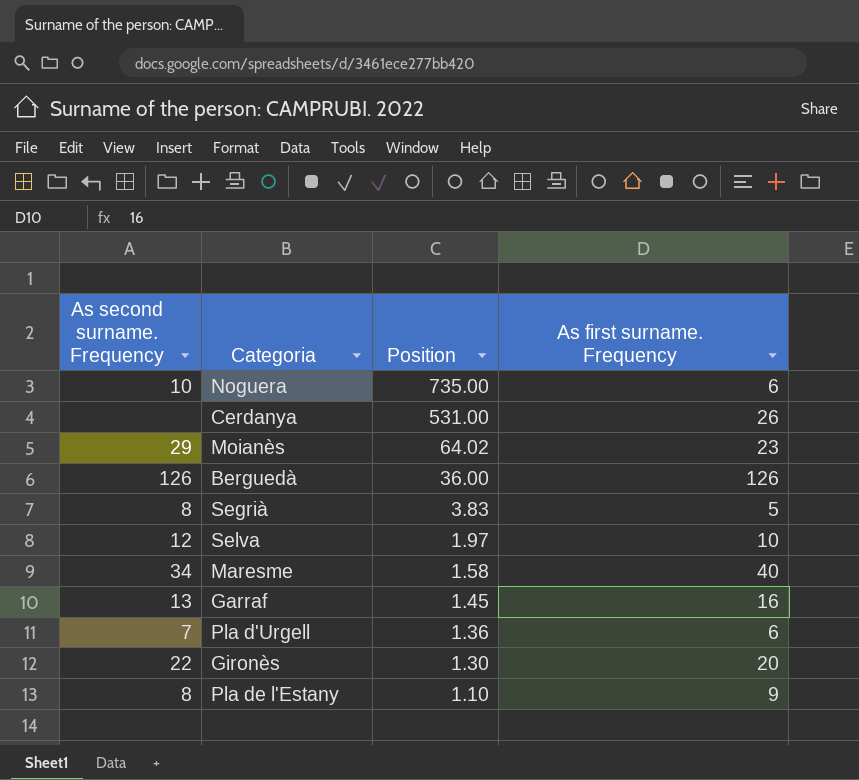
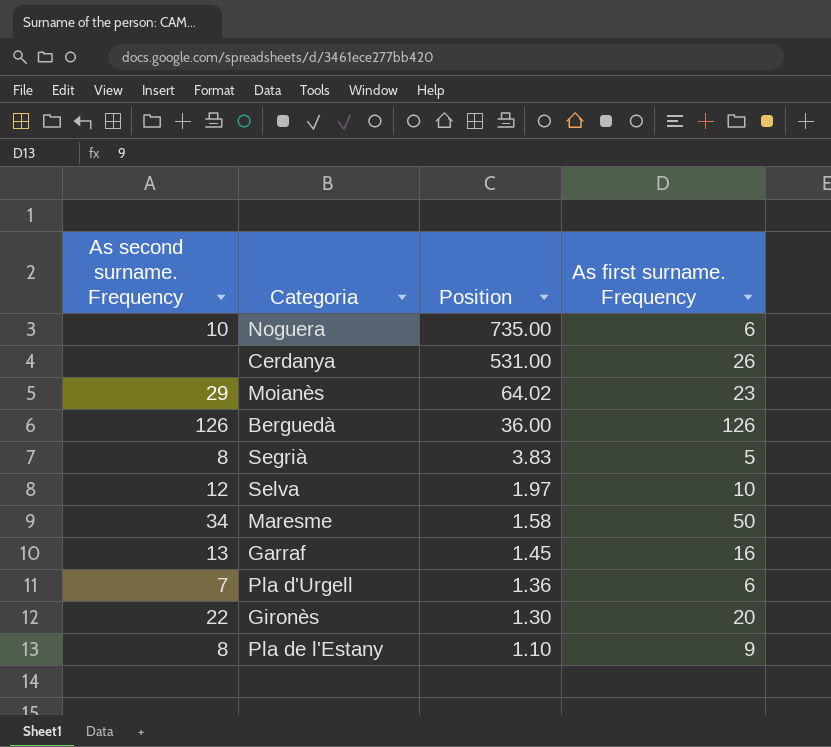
Maresme | As first surname. Frequency: 40 -> 50

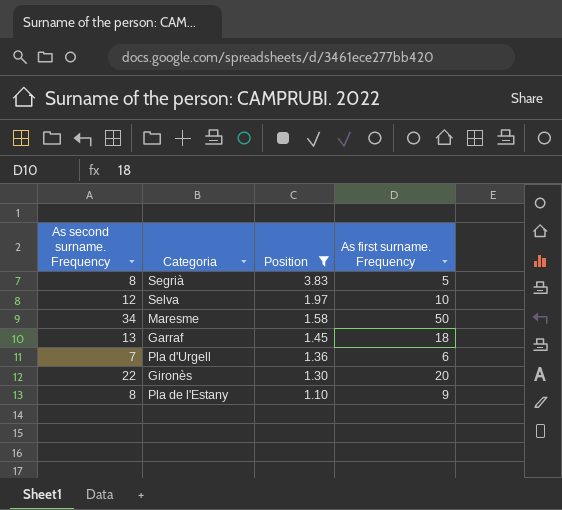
filter: none -> Position <= 3.83
Garraf | As first surname. Frequency: 16 -> 18

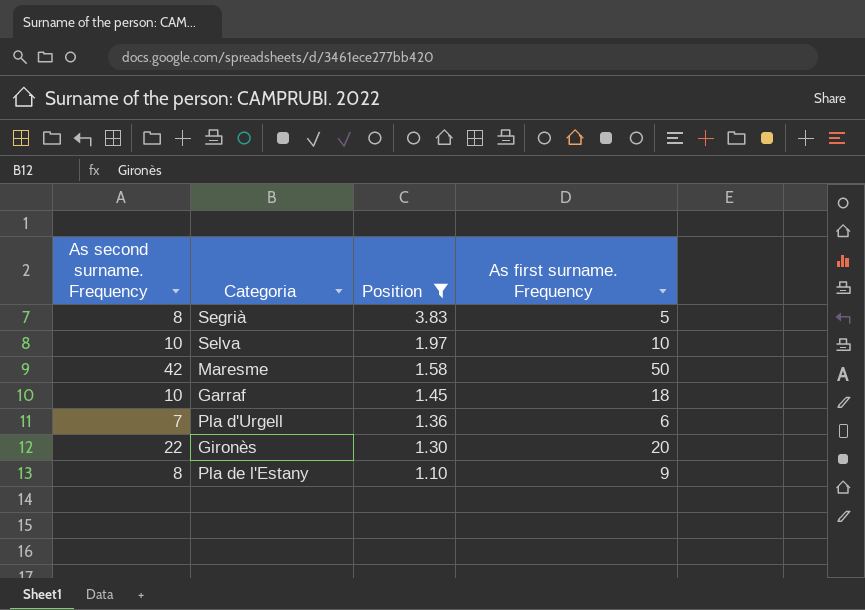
Selva | As second surname. Frequency: 12 -> 10
Maresme | As second surname. Frequency: 34 -> 42
Garraf | As second surname. Frequency: 13 -> 10

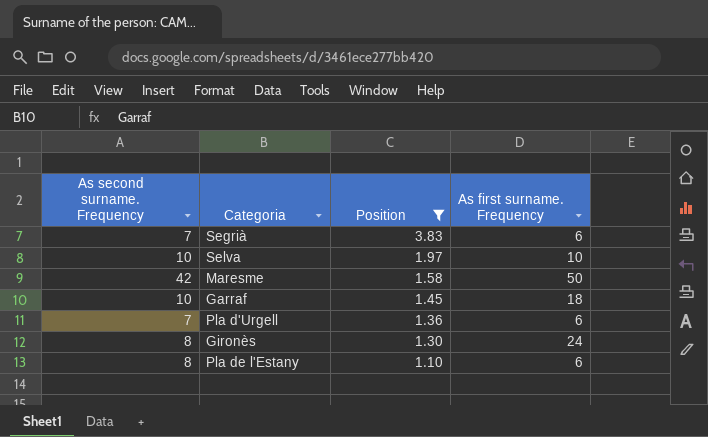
Segrià | As second surname. Frequency: 8 -> 7
Segrià | As first surname. Frequency: 5 -> 6
Gironès | As second surname. Frequency: 22 -> 8
Gironès | As first surname. Frequency: 20 -> 24
Pla de l'Estany | As first surname. Frequency: 9 -> 6

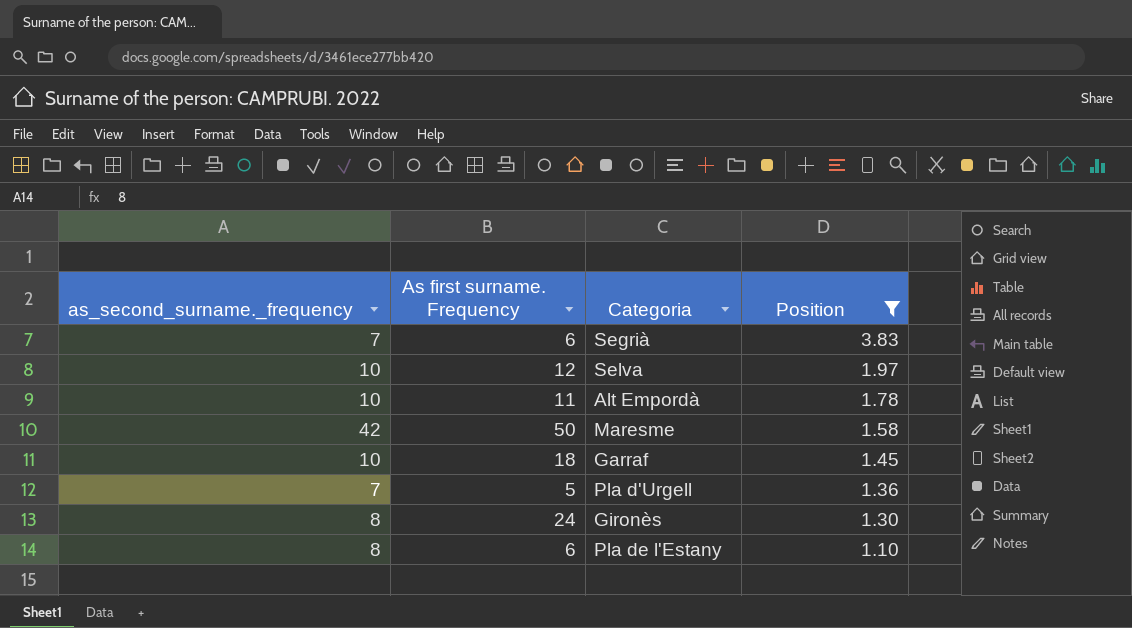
column name: As second surname. Frequency -> as_second_surname._frequency
column As first surname. Frequency | position: 4 -> 2
Selva | As first surname. Frequency: 10 -> 12
row Alt Empordà: none -> 10 | 11 | 1.78
Pla d'Urgell | As first surname. Frequency: 6 -> 5

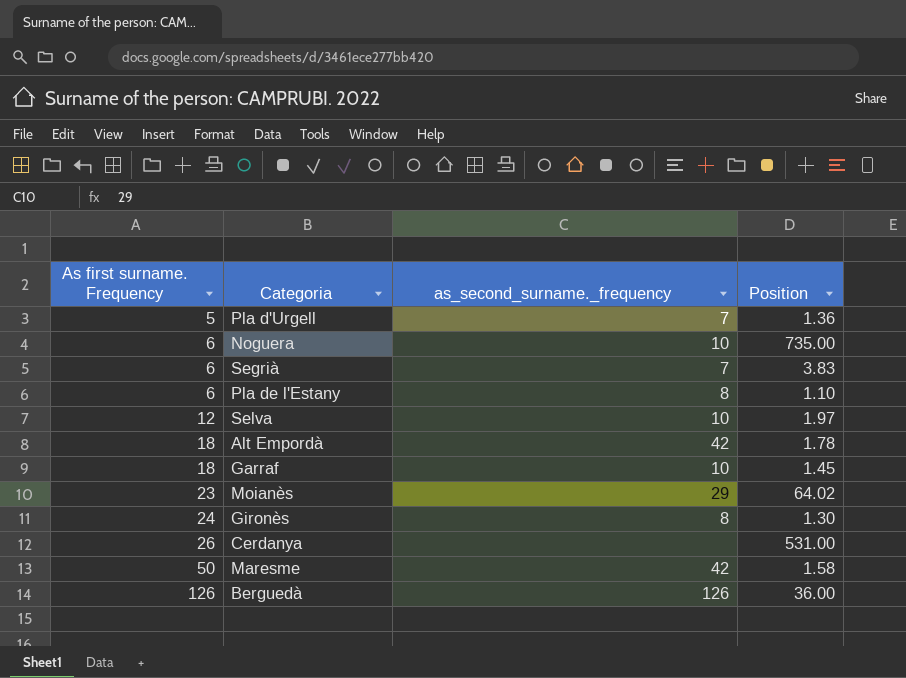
filter: Position <= 3.83 -> none
row order: Position descending -> As first surname. Frequency ascending
column as_second_surname._frequency | position: 1 -> 3
Alt Empordà | As first surname. Frequency: 11 -> 18
Alt Empordà | as_second_surname._frequency: 10 -> 42

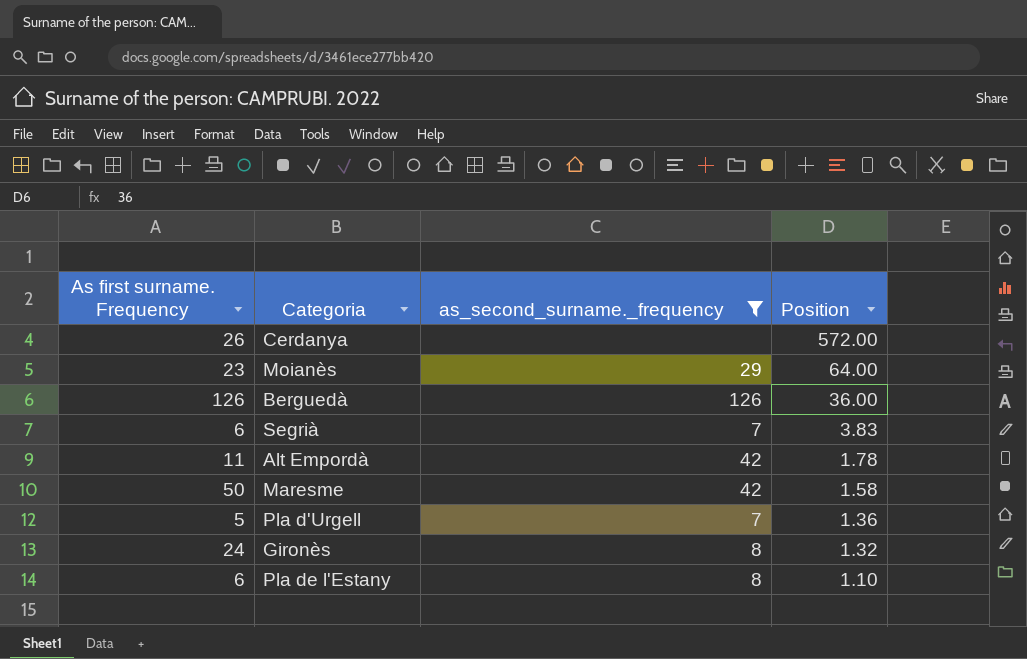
filter: none -> as_second_surname._frequency != 10
row order: As first surname. Frequency ascending -> Position descending
Cerdanya | Position: 531.00 -> 572.00
Moianès | Position: 64.02 -> 64.00
Alt Empordà | As first surname. Frequency: 18 -> 11
Gironès | Position: 1.30 -> 1.32

